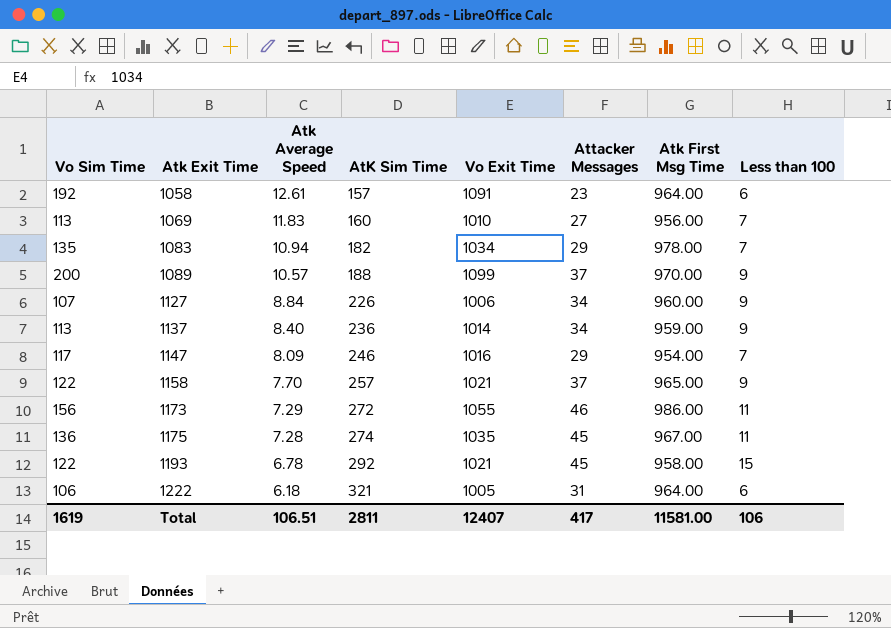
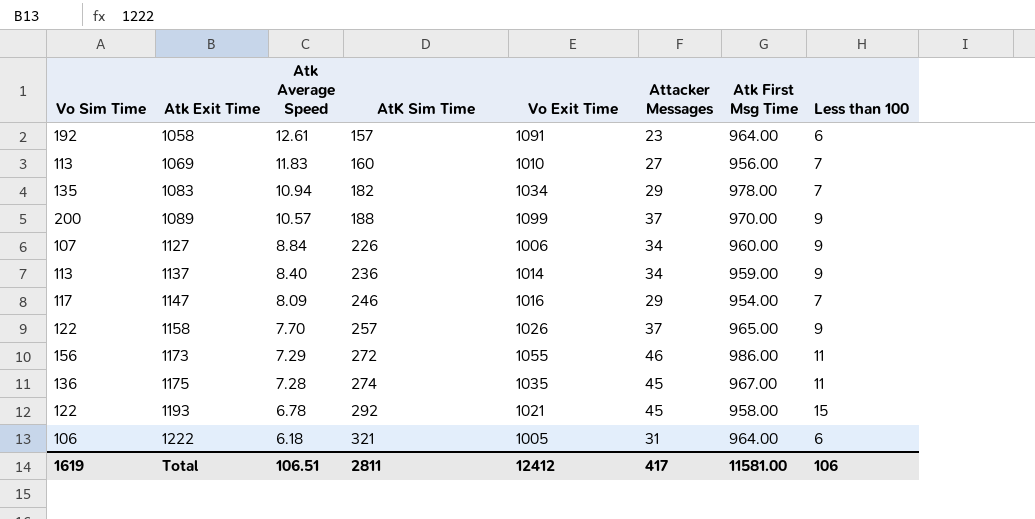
1158 | Vo Exit Time: 1021 -> 1026
Total | Vo Exit Time: 12407 -> 12412

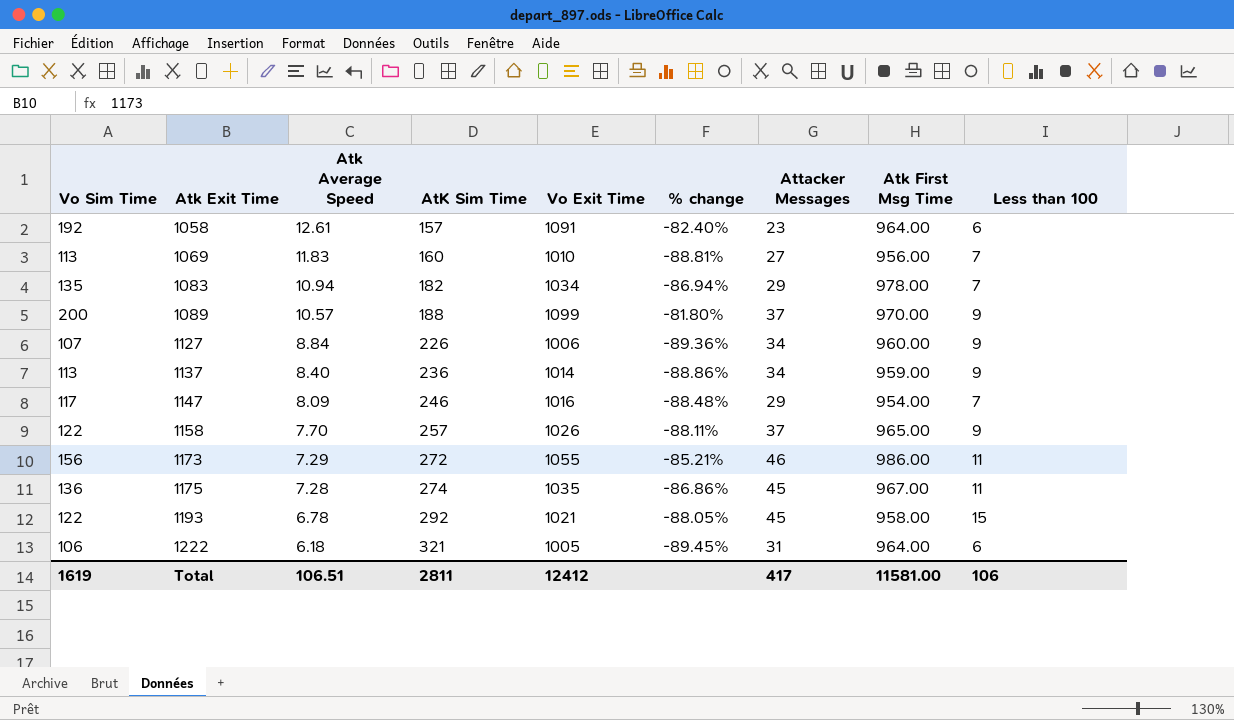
column % change | formula: none -> ([Vo Sim Time] - [Vo Exit Time]) / [Vo Exit Time]

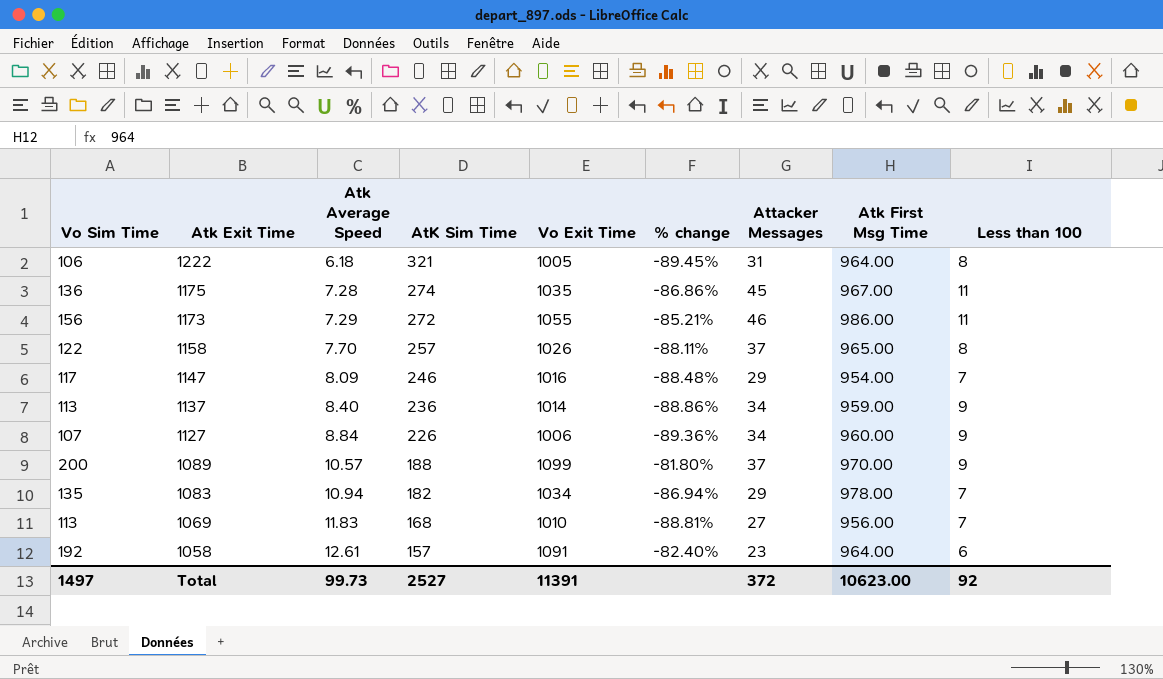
row order: Atk Exit Time ascending -> Atk Exit Time descending
row 1193: 122 | 6.78 | 292 | 1021 | -88.05% | 45 | 958.00 | 15 -> none
1222 | Less than 100: 6 -> 8
1158 | Less than 100: 9 -> 8
1069 | AtK Sim Time: 160 -> 168
Total | Vo Sim Time: 1619 -> 1497
Total | Atk Average Speed: 106.51 -> 99.73
Total | AtK Sim Time: 2811 -> 2527
Total | Vo Exit Time: 12412 -> 11391
Total | Attacker Messages: 417 -> 372
Total | Atk First Msg Time: 11581.00 -> 10623.00
Total | Less than 100: 106 -> 92

